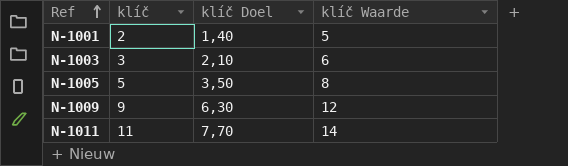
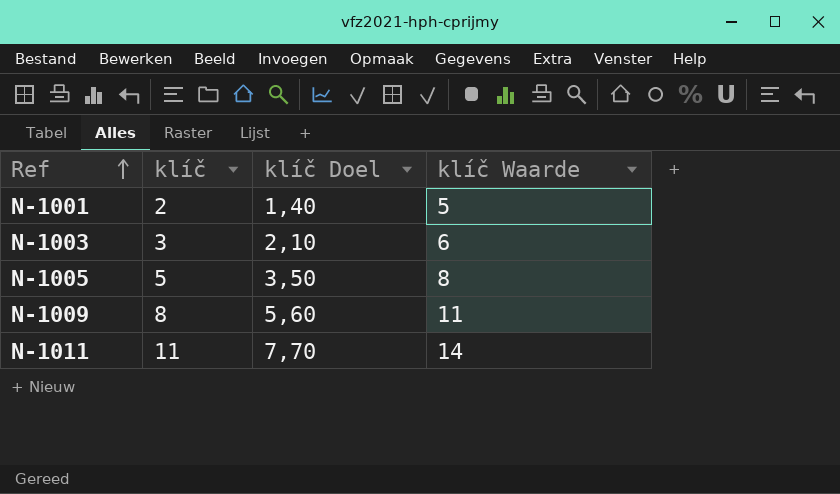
N-1009 | klíč: 9 -> 8
N-1009 | klíč Doel: 6,30 -> 5,60
N-1009 | klíč Waarde: 12 -> 11

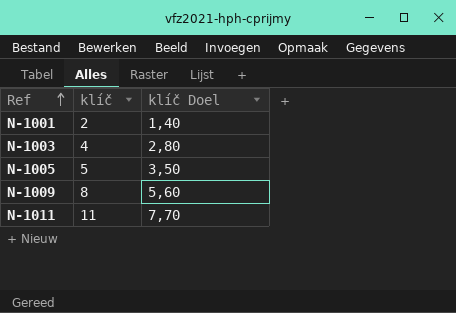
column klíč Waarde | formula: [klíč] + 3 -> none
N-1003 | klíč: 3 -> 4
N-1003 | klíč Doel: 2,10 -> 2,80

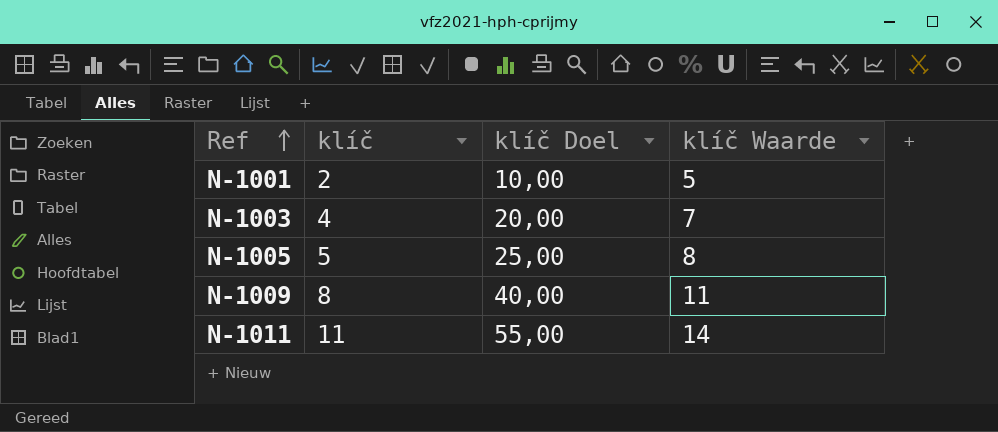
column klíč Doel | formula: [klíč] * 0,7 -> [klíč] * 5
column klíč Waarde | formula: none -> [klíč] + 3

